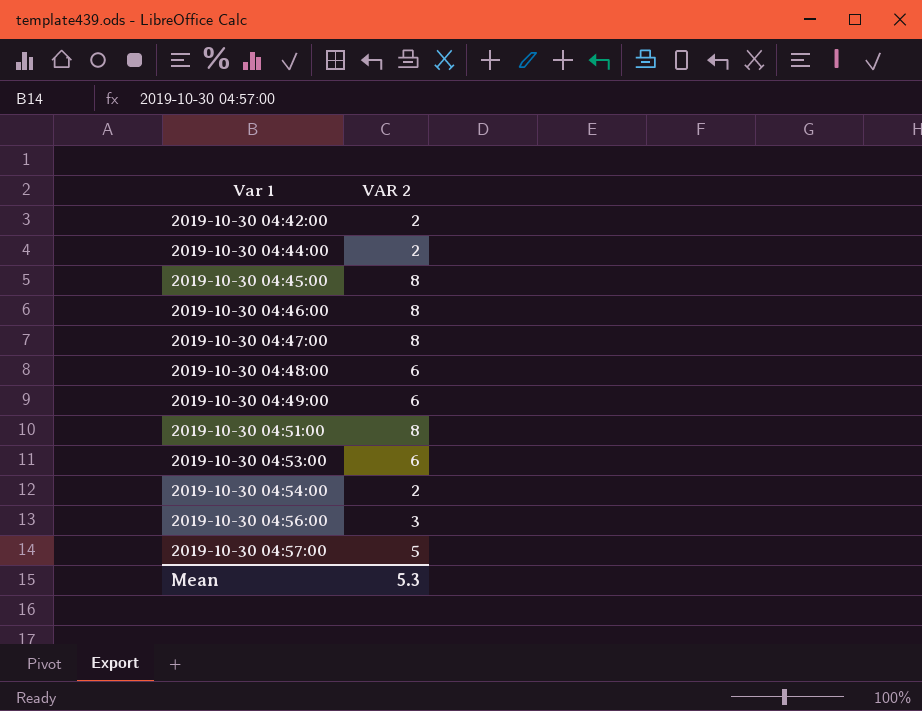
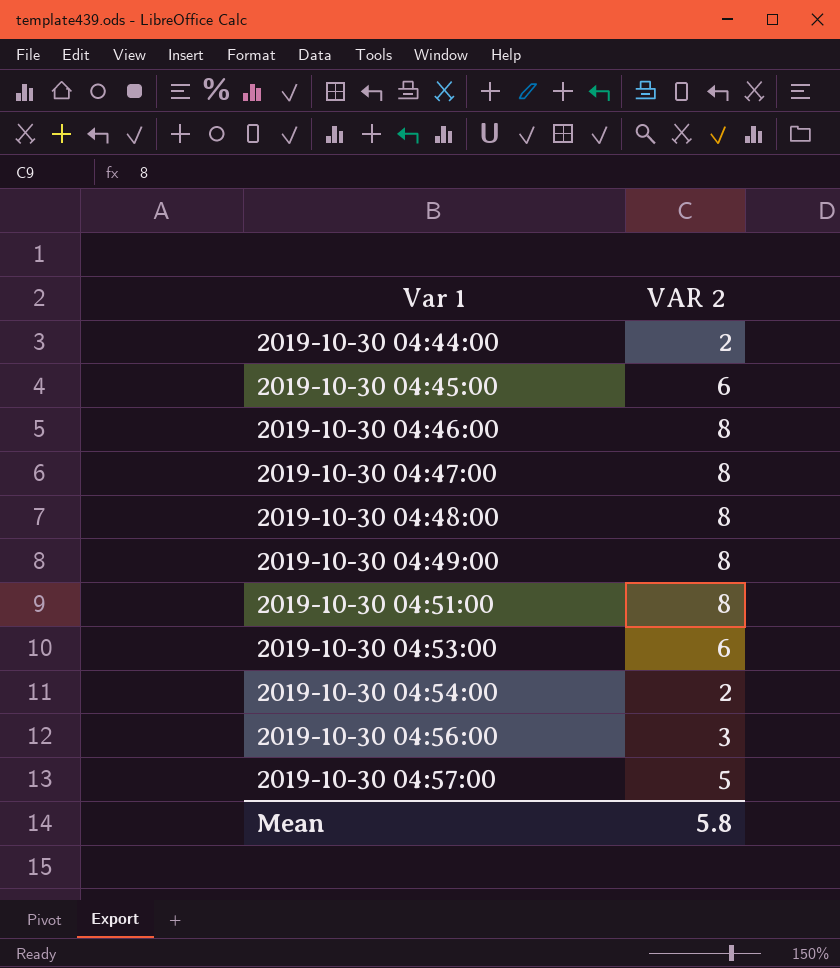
row 2019-10-30 04:42:00: 2 -> none
2019-10-30 04:45:00 | VAR 2: 8 -> 6
2019-10-30 04:48:00 | VAR 2: 6 -> 8
2019-10-30 04:49:00 | VAR 2: 6 -> 8
Mean | VAR 2: 5.3 -> 5.8

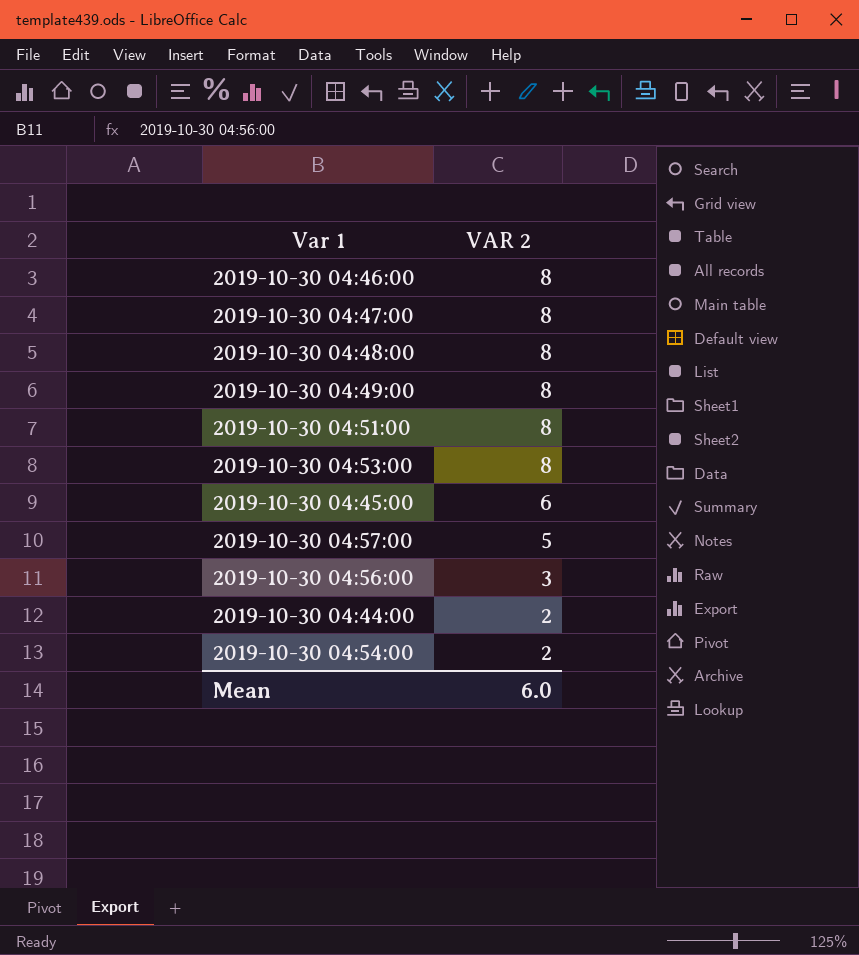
row order: Var 1 ascending -> VAR 2 descending
2019-10-30 04:53:00 | VAR 2: 6 -> 8
Mean | VAR 2: 5.8 -> 6.0

